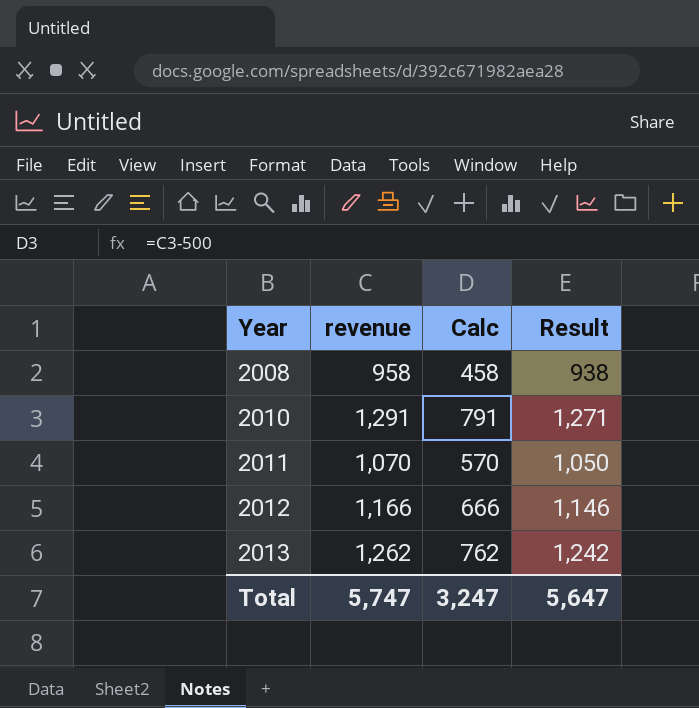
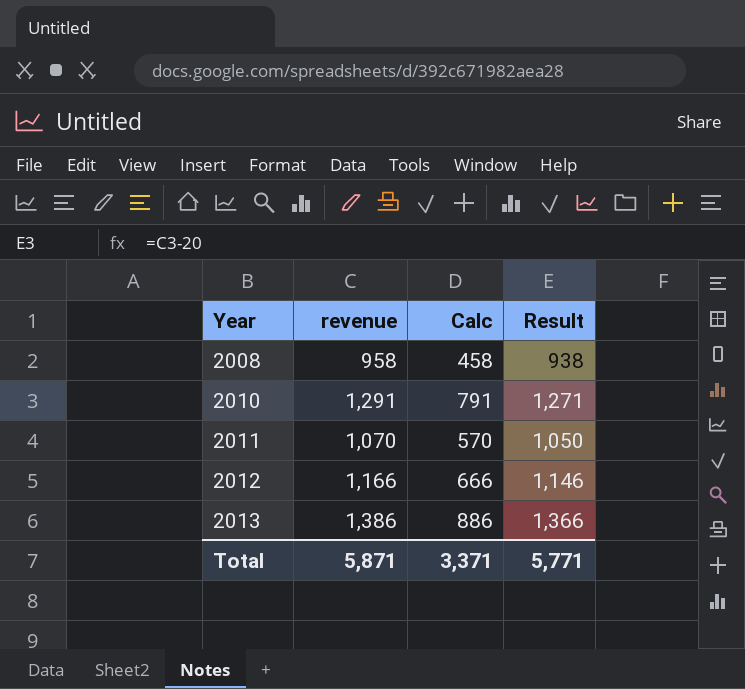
2013 | revenue: 1,262 -> 1,386
2013 | Calc: 762 -> 886
2013 | Result: 1,242 -> 1,366
Total | revenue: 5,747 -> 5,871
Total | Calc: 3,247 -> 3,371
Total | Result: 5,647 -> 5,771

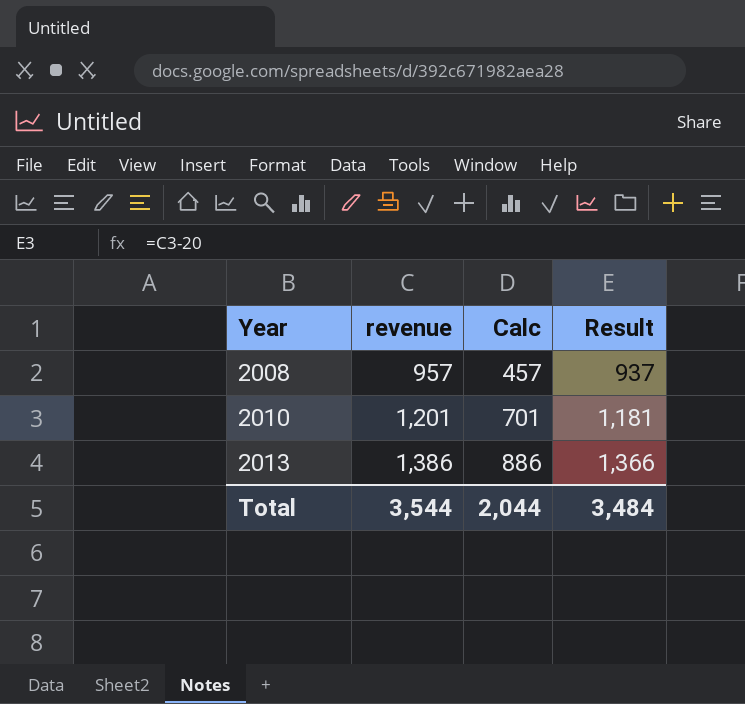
row 2011: 1,070 | 570 | 1,050 -> none
row 2012: 1,166 | 666 | 1,146 -> none
2008 | revenue: 958 -> 957
2008 | Calc: 458 -> 457
2008 | Result: 938 -> 937
2010 | revenue: 1,291 -> 1,201
2010 | Calc: 791 -> 701
2010 | Result: 1,271 -> 1,181
Total | revenue: 5,871 -> 3,544
Total | Calc: 3,371 -> 2,044
Total | Result: 5,771 -> 3,484

